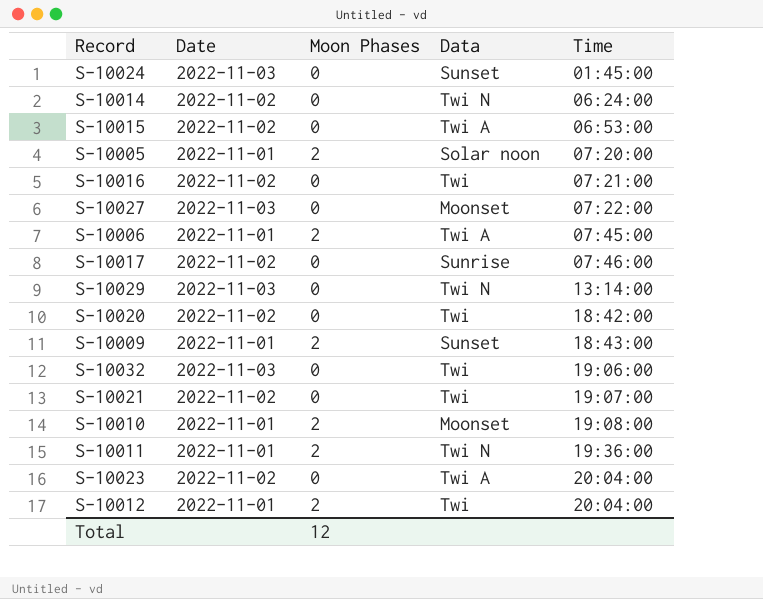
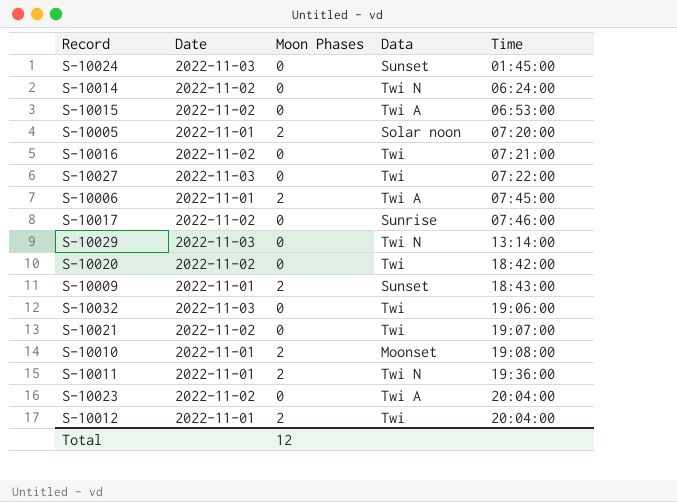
S-10027 | Data: Moonset -> Twi

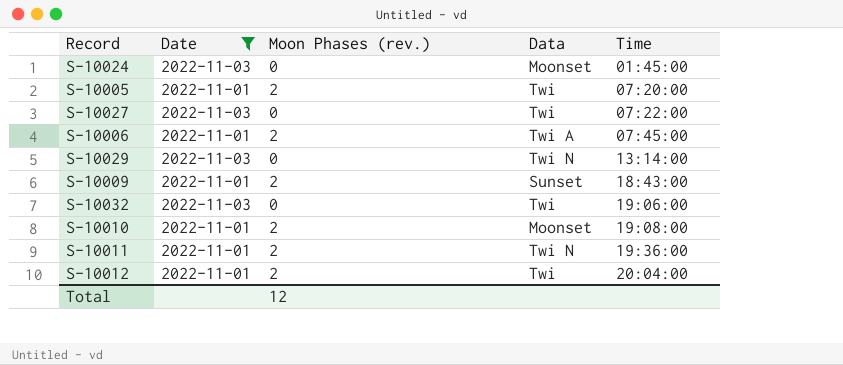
filter: none -> Date != 2022-11-02
column name: Moon Phases -> Moon Phases (rev.)
S-10024 | Data: Sunset -> Moonset
S-10005 | Data: Solar noon -> Twi

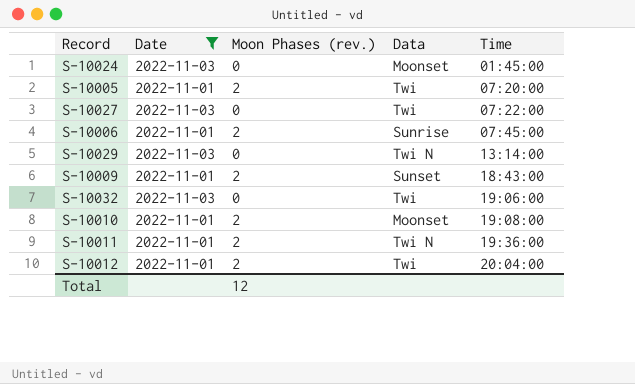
S-10006 | Data: Twi A -> Sunrise

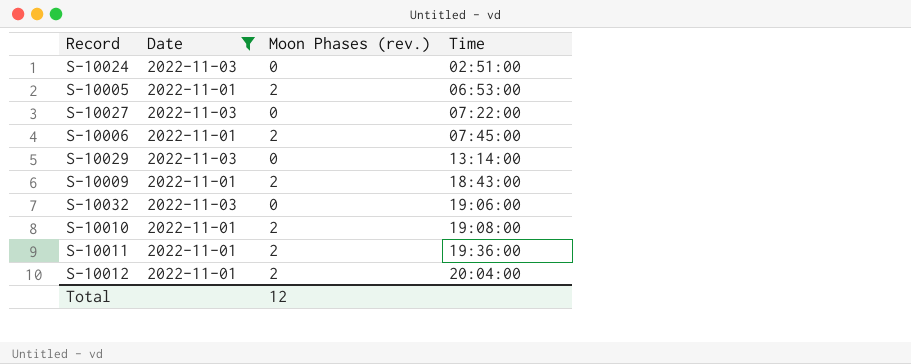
column Data | position: 4 -> none
S-10024 | Time: 01:45:00 -> 02:51:00
S-10005 | Time: 07:20:00 -> 06:53:00

